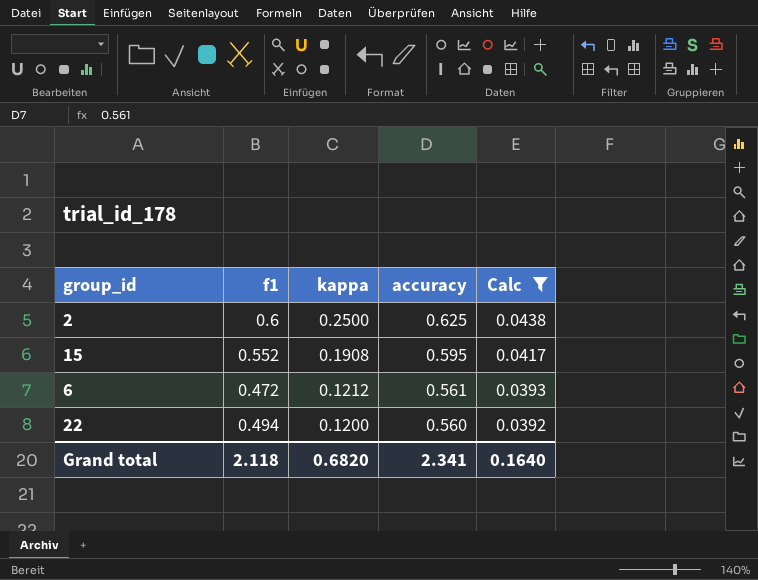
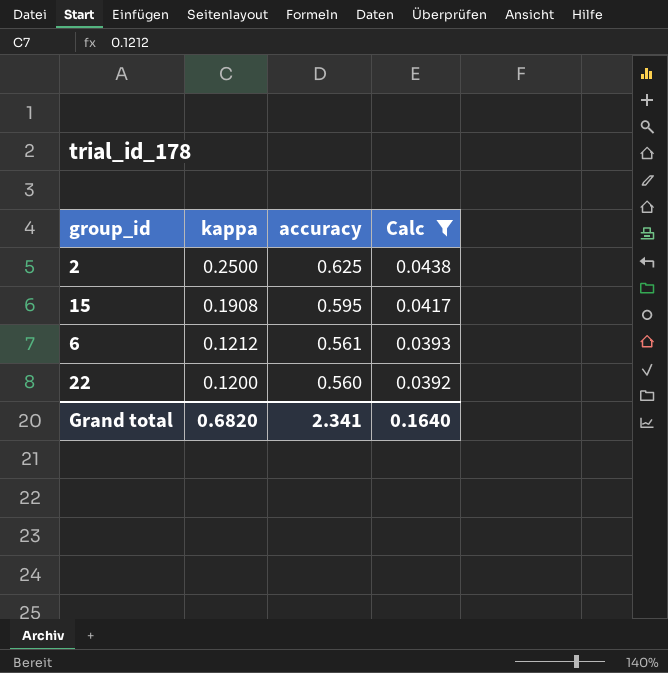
column f1 | position: 2 -> none

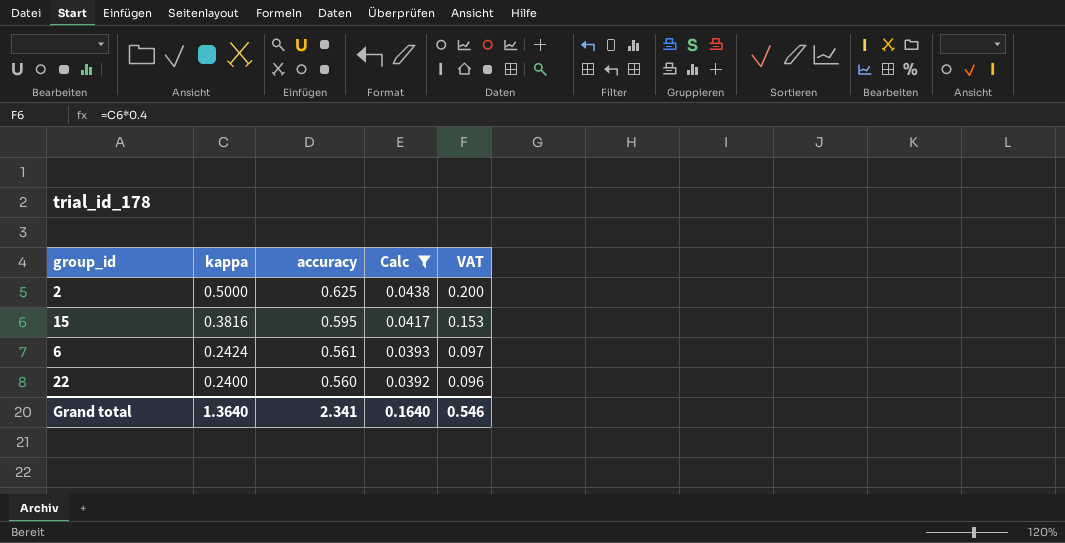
column VAT | formula: none -> [kappa] * 0.4
2 | kappa: 0.2500 -> 0.5000
15 | kappa: 0.1908 -> 0.3816
6 | kappa: 0.1212 -> 0.2424
22 | kappa: 0.1200 -> 0.2400
Grand total | kappa: 0.6820 -> 1.3640

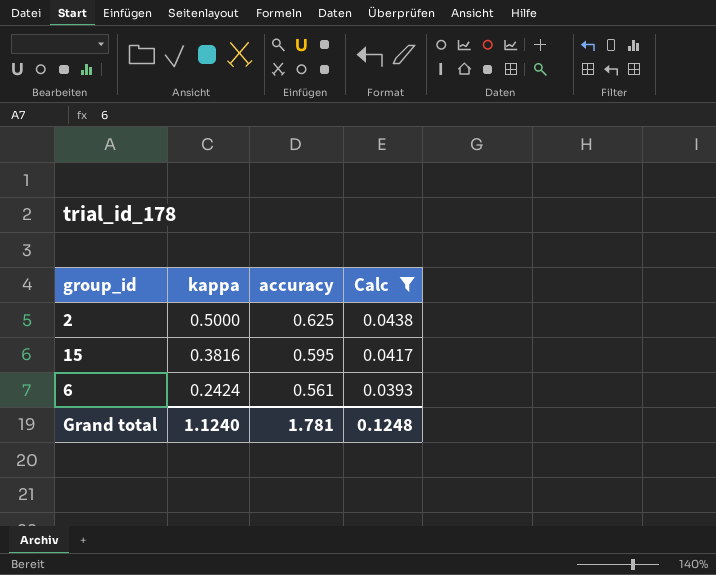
column VAT | formula: [kappa] * 0.4 -> none
row 22: 0.2400 | 0.560 | 0.0392 | 0.096 -> none
Grand total | kappa: 1.3640 -> 1.1240
Grand total | accuracy: 2.341 -> 1.781
Grand total | Calc: 0.1640 -> 0.1248

